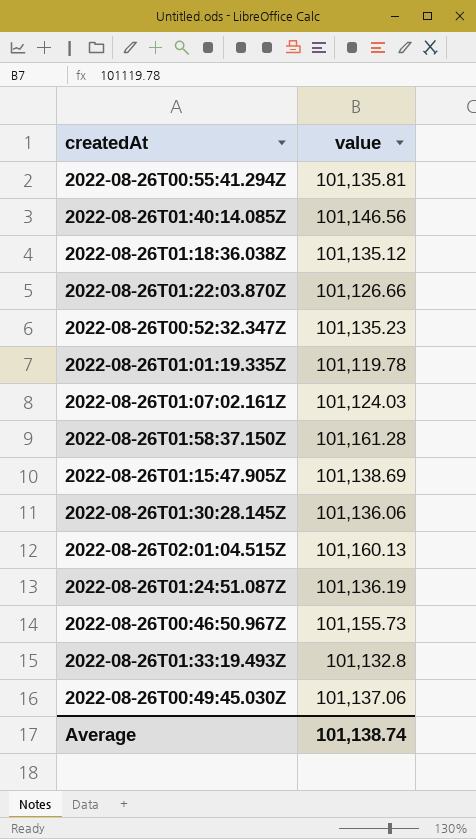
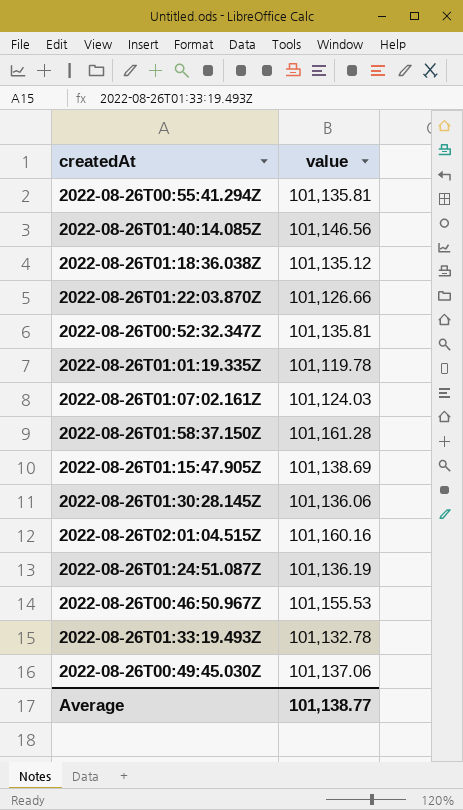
2022-08-26T00:52:32.347Z | value: 101,135.23 -> 101,135.81
2022-08-26T02:01:04.515Z | value: 101,160.13 -> 101,160.16
2022-08-26T00:46:50.967Z | value: 101,155.73 -> 101,155.53
2022-08-26T01:33:19.493Z | value: 101,132.8 -> 101,132.78
Average | value: 101,138.74 -> 101,138.77

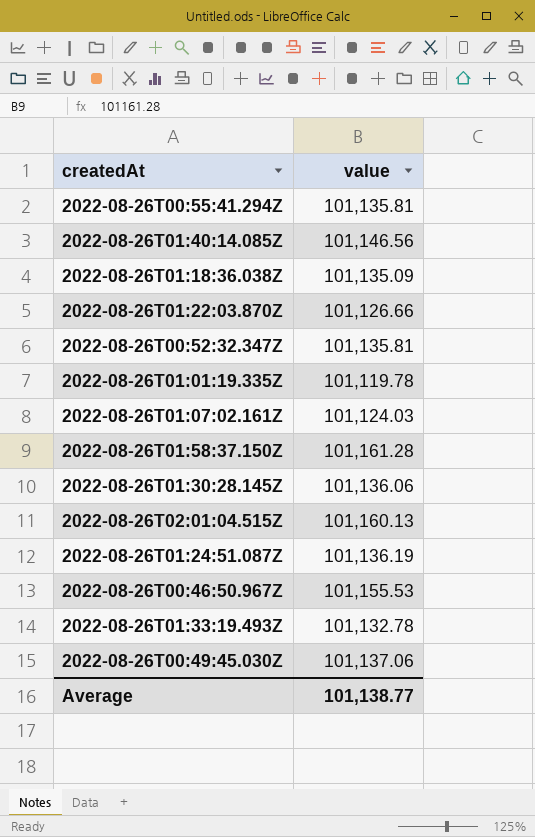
row 2022-08-26T01:15:47.905Z: 101,138.69 -> none
2022-08-26T01:18:36.038Z | value: 101,135.12 -> 101,135.09
2022-08-26T02:01:04.515Z | value: 101,160.16 -> 101,160.13

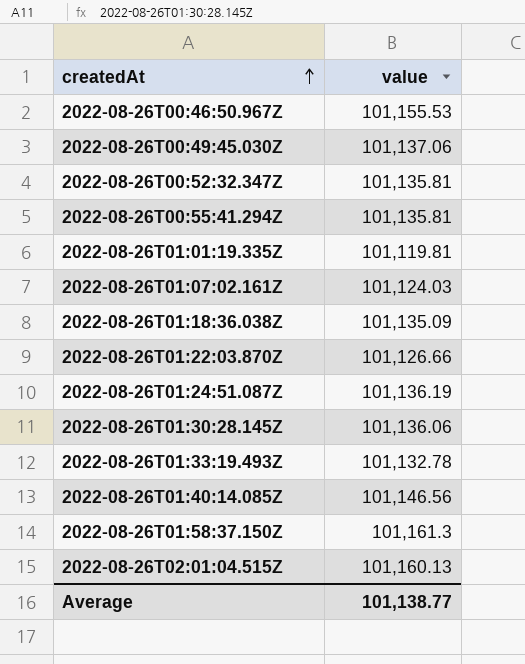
row order: none -> createdAt ascending
2022-08-26T01:01:19.335Z | value: 101,119.78 -> 101,119.81
2022-08-26T01:58:37.150Z | value: 101,161.28 -> 101,161.3

